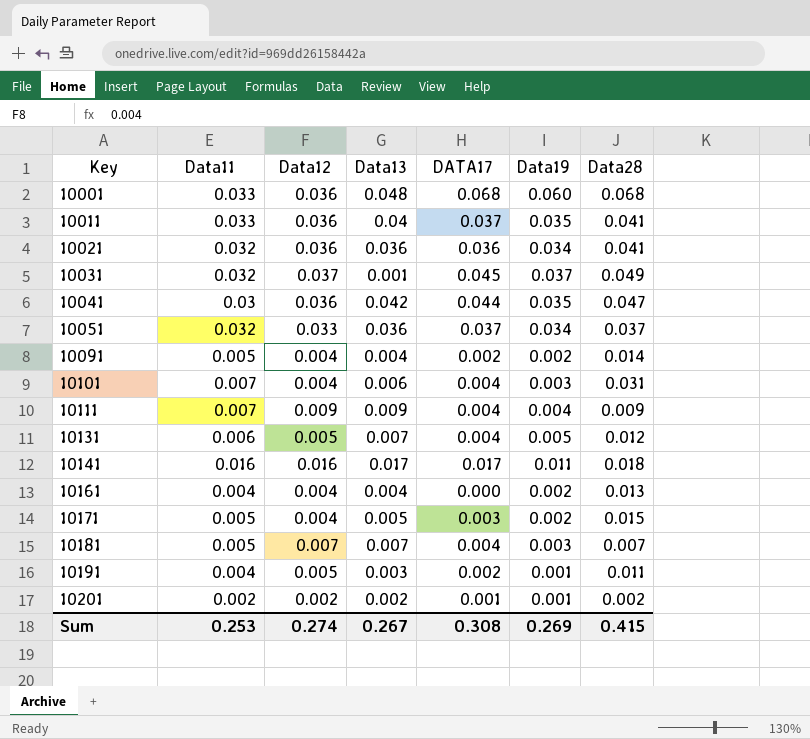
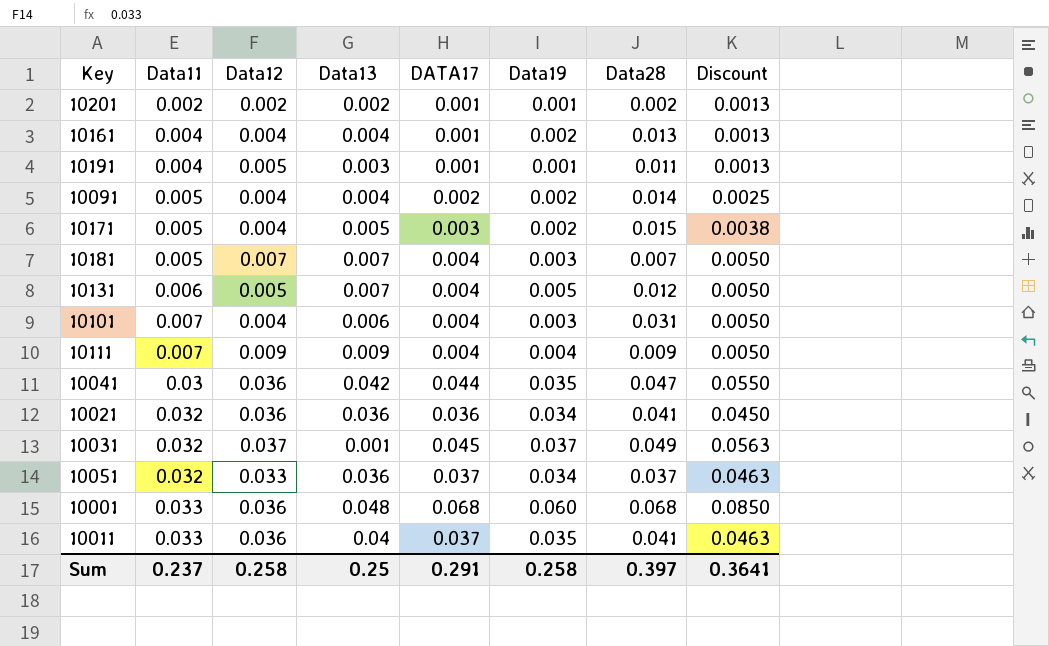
row order: Key ascending -> Data11 ascending
column Discount | formula: none -> [DATA17] * 1.25
row 10141: 0.016 | 0.016 | 0.017 | 0.017 | 0.011 | 0.018 -> none
10161 | DATA17: 0.000 -> 0.001
10191 | DATA17: 0.002 -> 0.001
Sum | Data11: 0.253 -> 0.237
Sum | Data12: 0.274 -> 0.258
Sum | Data13: 0.267 -> 0.25
Sum | DATA17: 0.308 -> 0.291
Sum | Data19: 0.269 -> 0.258
Sum | Data28: 0.415 -> 0.397

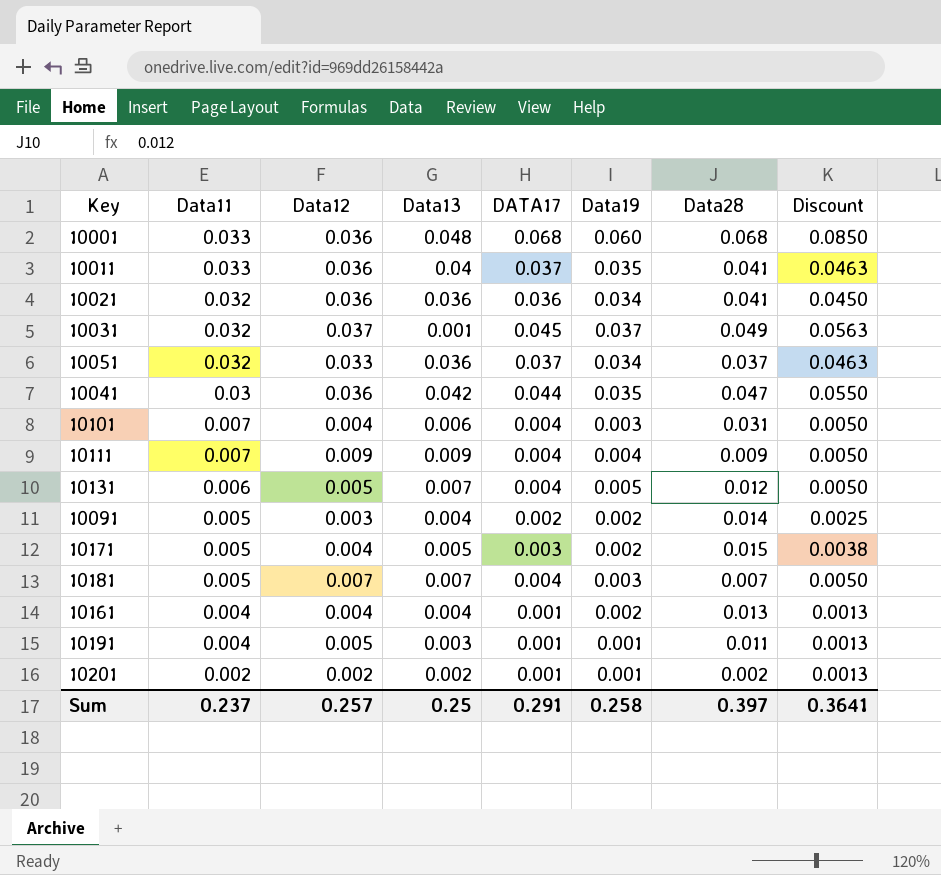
row order: Data11 ascending -> Data11 descending
10091 | Data12: 0.004 -> 0.003
Sum | Data12: 0.258 -> 0.257

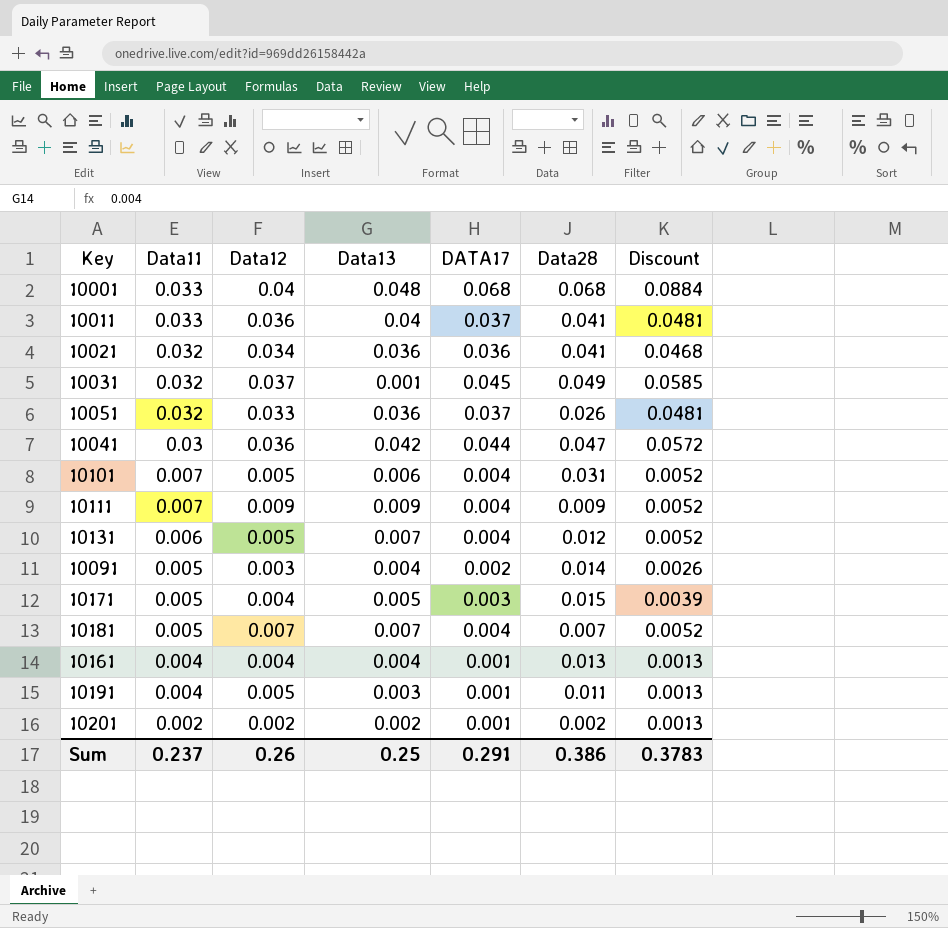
column Data19 | position: 6 -> none
column Discount | formula: [DATA17] * 1.25 -> [DATA17] * 1.3
10001 | Data12: 0.036 -> 0.04
10021 | Data12: 0.036 -> 0.034
10051 | Data28: 0.037 -> 0.026
10101 | Data12: 0.004 -> 0.005
Sum | Data12: 0.257 -> 0.26
Sum | Data28: 0.397 -> 0.386
Sum | Discount: 0.3641 -> 0.3783

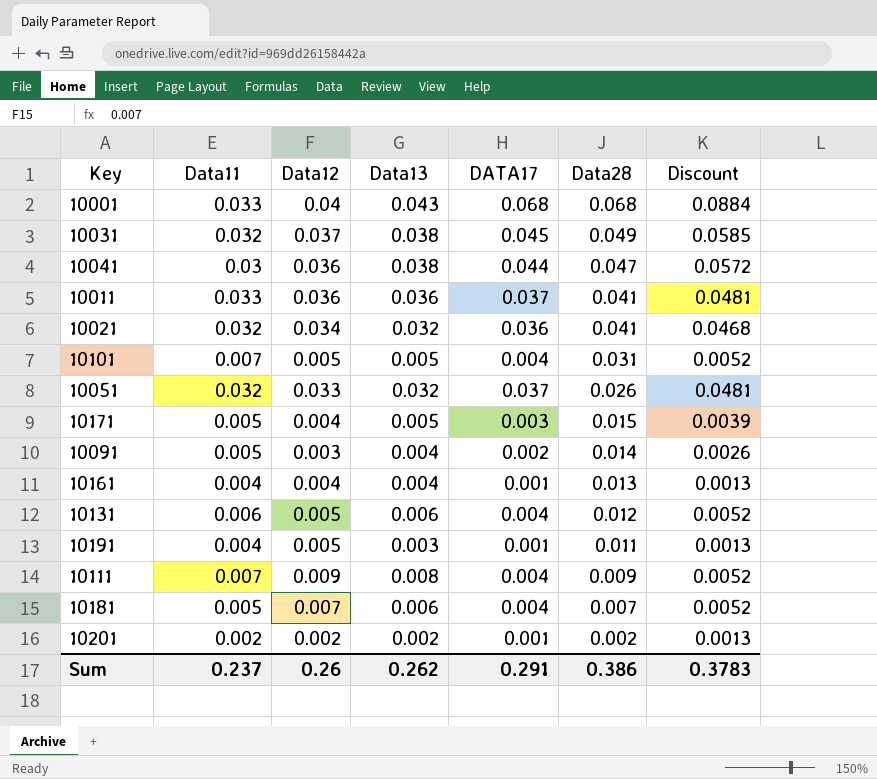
row order: Data11 descending -> Data28 descending
10001 | Data13: 0.048 -> 0.043
10031 | Data13: 0.001 -> 0.038
10041 | Data13: 0.042 -> 0.038
10011 | Data13: 0.04 -> 0.036
10021 | Data13: 0.036 -> 0.032
10101 | Data13: 0.006 -> 0.005
10051 | Data13: 0.036 -> 0.032
10131 | Data13: 0.007 -> 0.006
10111 | Data13: 0.009 -> 0.008
10181 | Data13: 0.007 -> 0.006
Sum | Data13: 0.25 -> 0.262

